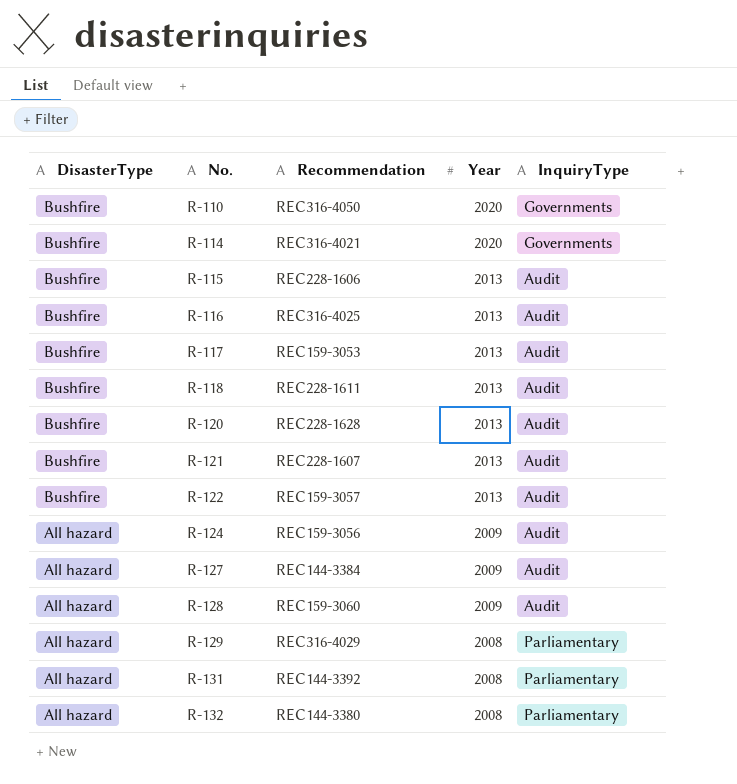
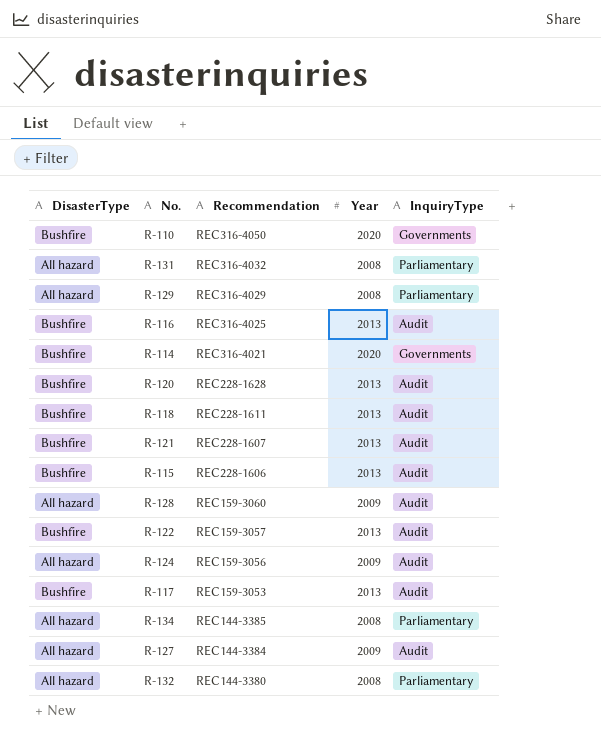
row order: DisasterType descending -> Recommendation descending
R-131 | Recommendation: REC144-3392 -> REC316-4032
row R-134: none -> All hazard | REC144-3385 | 2008 | Parliamentary

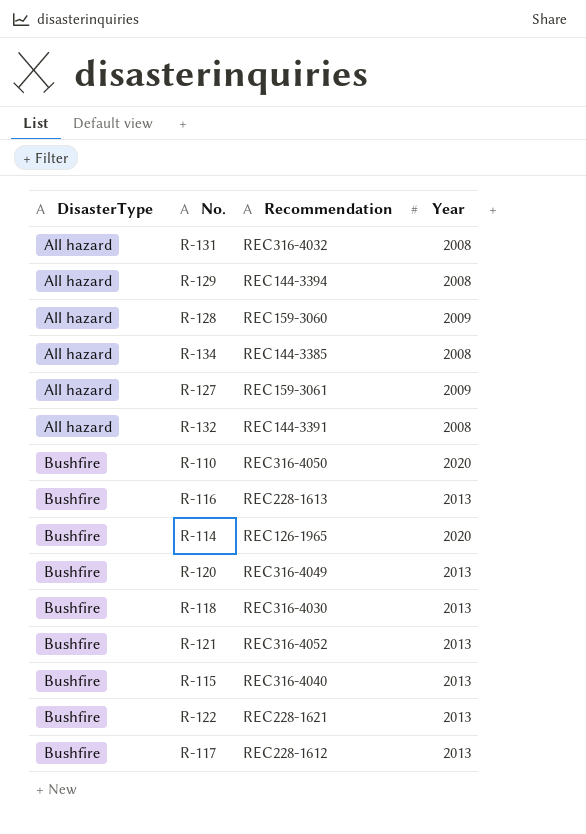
row order: Recommendation descending -> DisasterType ascending
column InquiryType | position: 5 -> none
row R-124: All hazard | REC159-3056 | 2009 | Audit -> none
R-129 | Recommendation: REC316-4029 -> REC144-3394
R-127 | Recommendation: REC144-3384 -> REC159-3061
R-132 | Recommendation: REC144-3380 -> REC144-3391
R-116 | Recommendation: REC316-4025 -> REC228-1613
R-114 | Recommendation: REC316-4021 -> REC126-1965
R-120 | Recommendation: REC228-1628 -> REC316-4049
R-118 | Recommendation: REC228-1611 -> REC316-4030
R-121 | Recommendation: REC228-1607 -> REC316-4052
R-115 | Recommendation: REC228-1606 -> REC316-4040
R-122 | Recommendation: REC159-3057 -> REC228-1621
R-117 | Recommendation: REC159-3053 -> REC228-1612

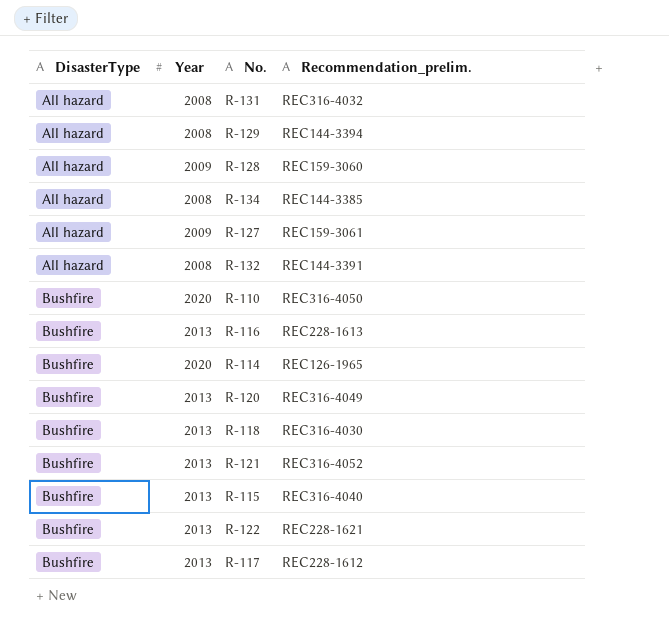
column Year | position: 4 -> 2
column name: Recommendation -> Recommendation_prelim.

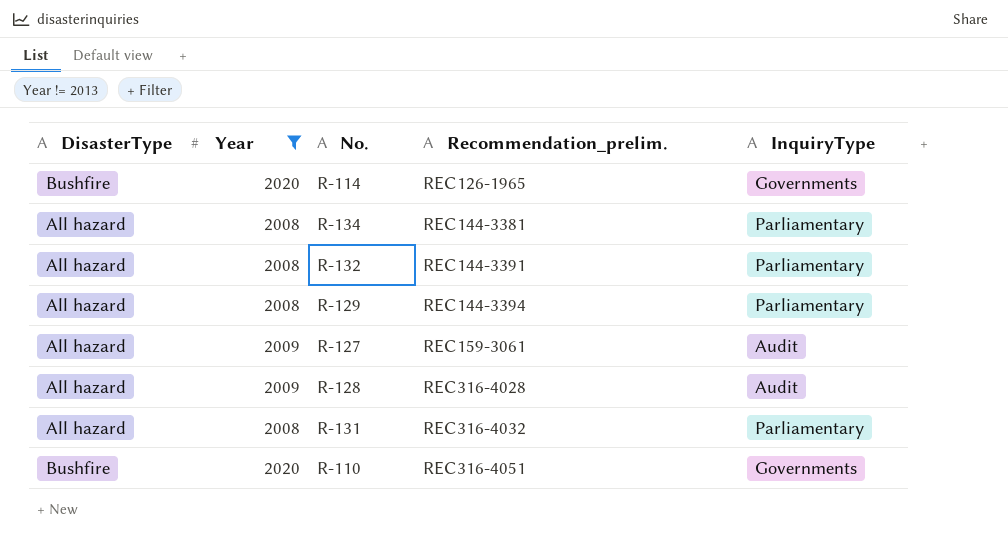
filter: none -> Year != 2013
row order: DisasterType ascending -> Recommendation_prelim. ascending
column InquiryType | position: none -> 5
R-134 | Recommendation_prelim.: REC144-3385 -> REC144-3381
R-128 | Recommendation_prelim.: REC159-3060 -> REC316-4028
R-110 | Recommendation_prelim.: REC316-4050 -> REC316-4051

